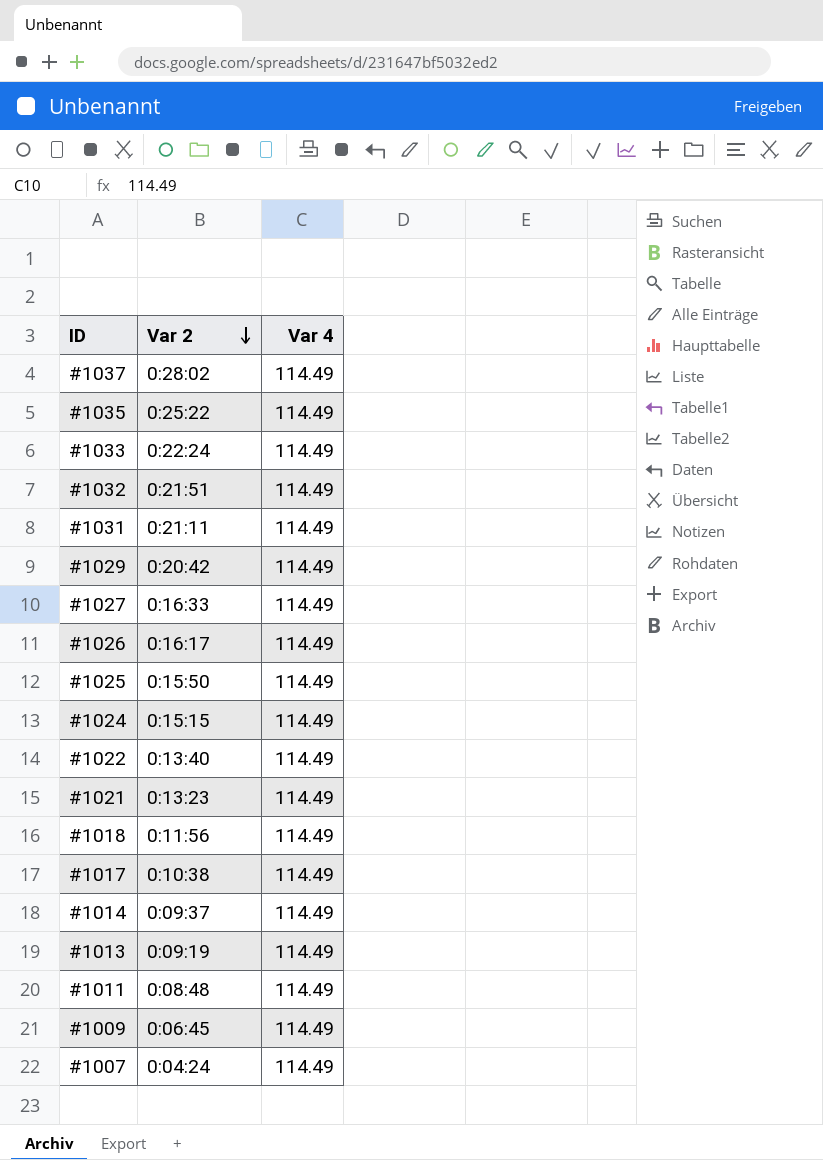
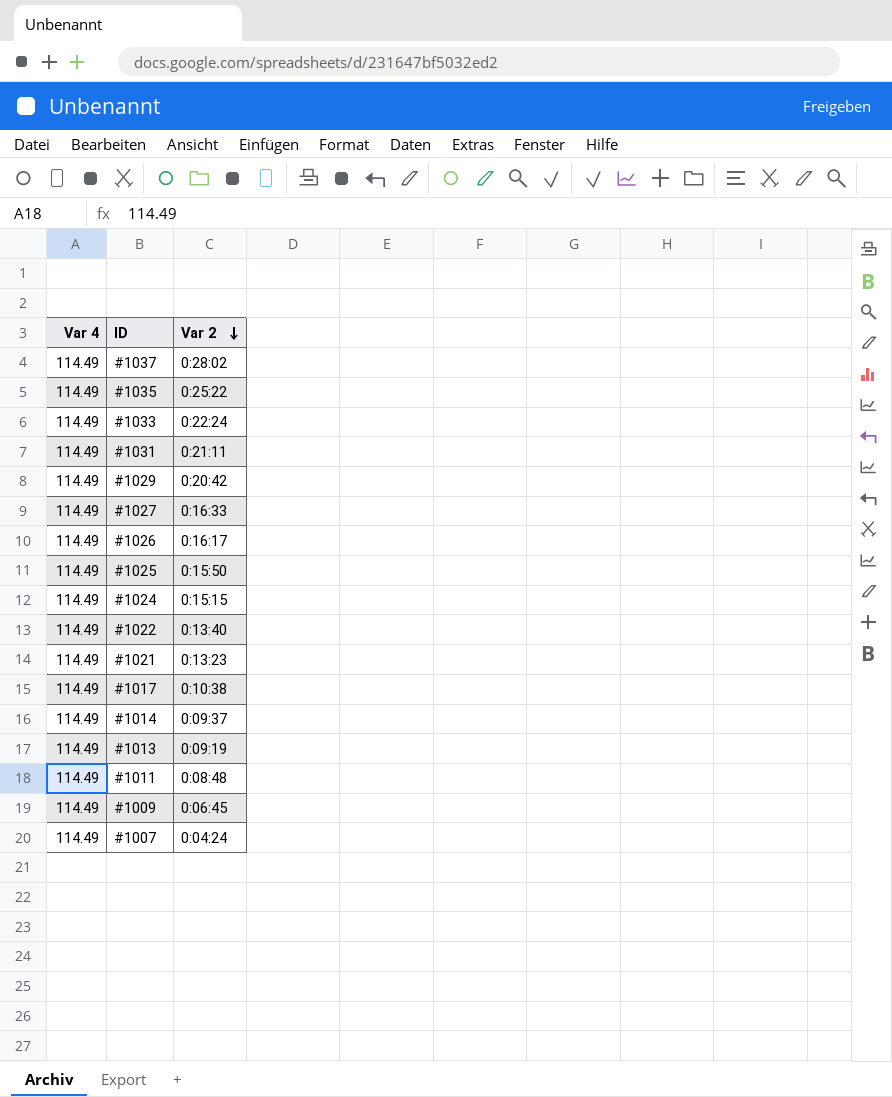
column Var 4 | position: 3 -> 1
row #1032: 0:21:51 | 114.49 -> none
row #1018: 0:11:56 | 114.49 -> none

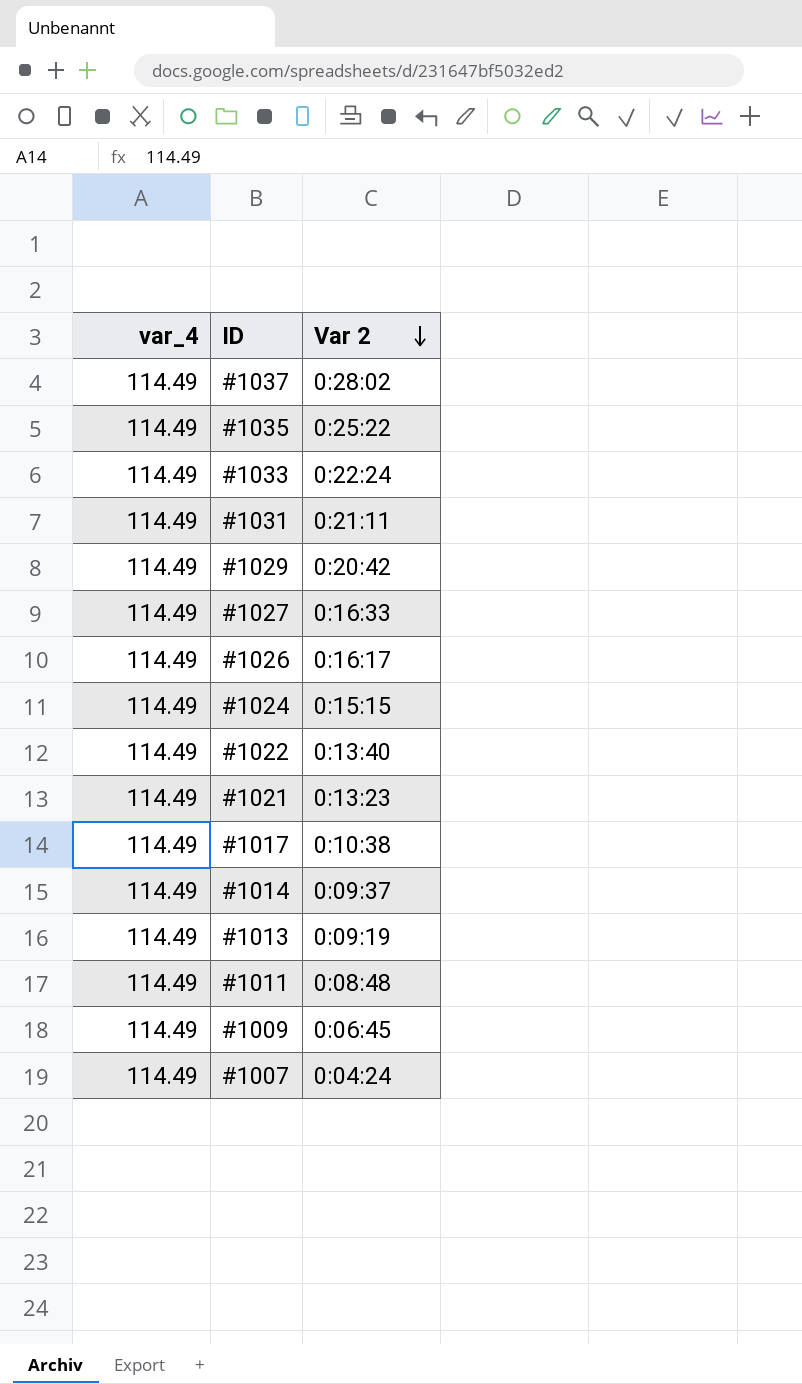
column name: Var 4 -> var_4
row #1025: 114.49 | 0:15:50 -> none

